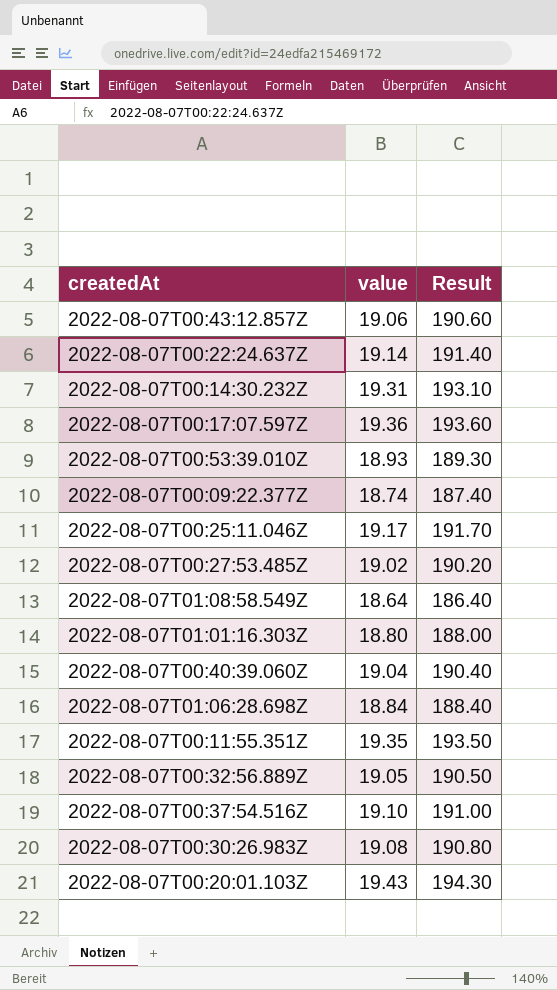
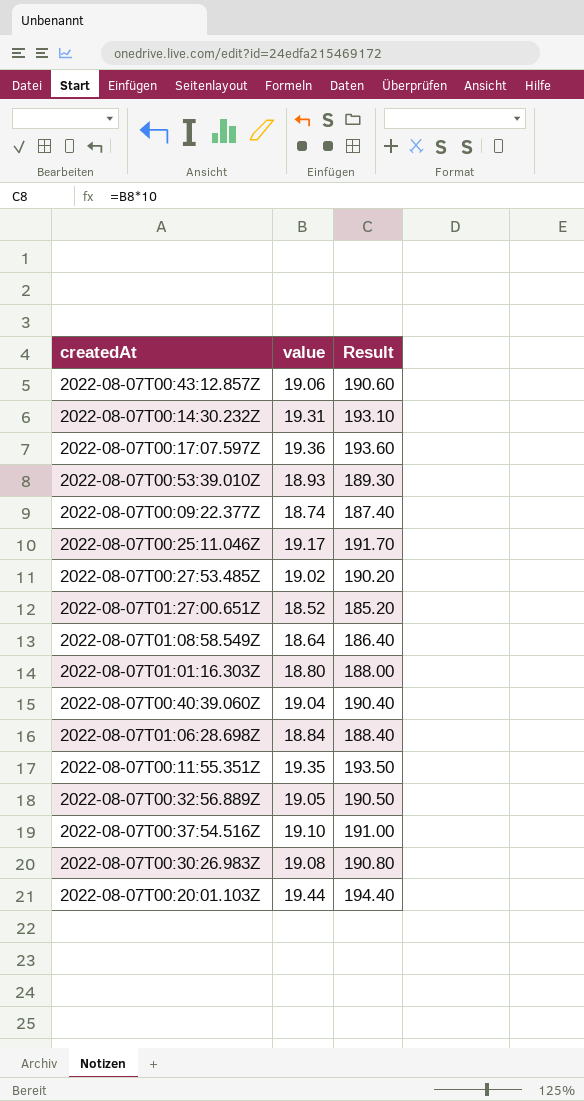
row 2022-08-07T00:22:24.637Z: 19.14 | 191.40 -> none
row 2022-08-07T01:27:00.651Z: none -> 18.52 | 185.20
2022-08-07T00:20:01.103Z | value: 19.43 -> 19.44
2022-08-07T00:20:01.103Z | Result: 194.30 -> 194.40

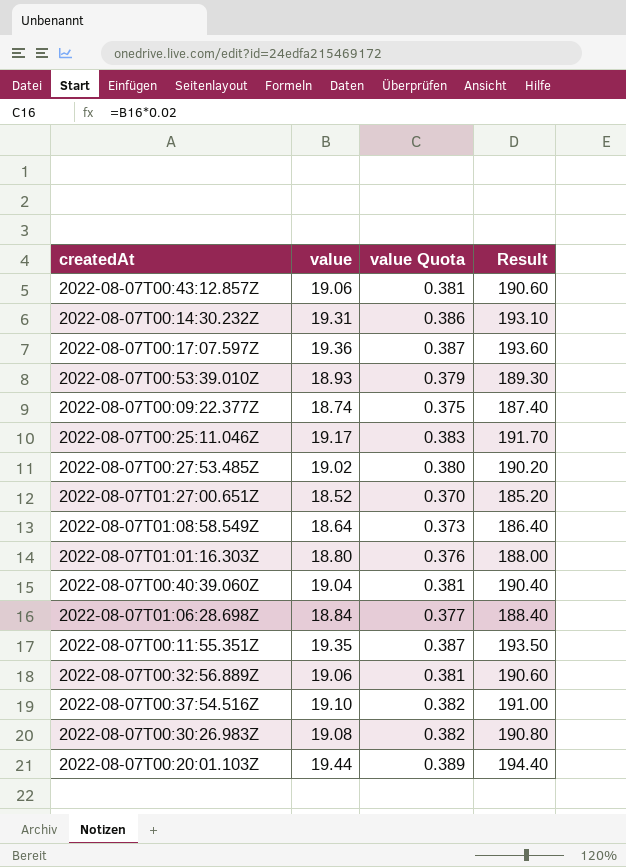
column value Quota | formula: none -> [value] * 0.02
2022-08-07T00:32:56.889Z | value: 19.05 -> 19.06
2022-08-07T00:32:56.889Z | Result: 190.50 -> 190.60

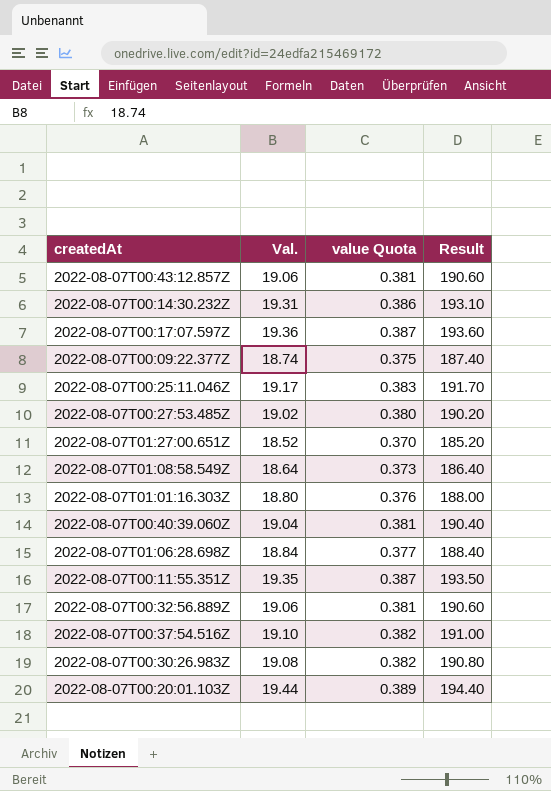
column name: value -> Val.
row 2022-08-07T00:53:39.010Z: 18.93 | 0.379 | 189.30 -> none

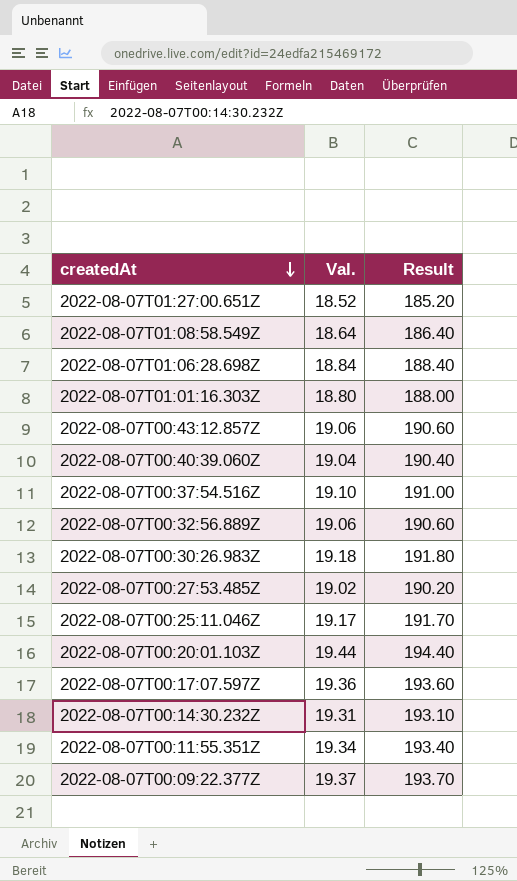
row order: none -> createdAt descending
column value Quota | formula: [Val.] * 0.02 -> none
2022-08-07T00:30:26.983Z | Val.: 19.08 -> 19.18
2022-08-07T00:30:26.983Z | Result: 190.80 -> 191.80
2022-08-07T00:11:55.351Z | Val.: 19.35 -> 19.34
2022-08-07T00:11:55.351Z | Result: 193.50 -> 193.40
2022-08-07T00:09:22.377Z | Val.: 18.74 -> 19.37
2022-08-07T00:09:22.377Z | Result: 187.40 -> 193.70

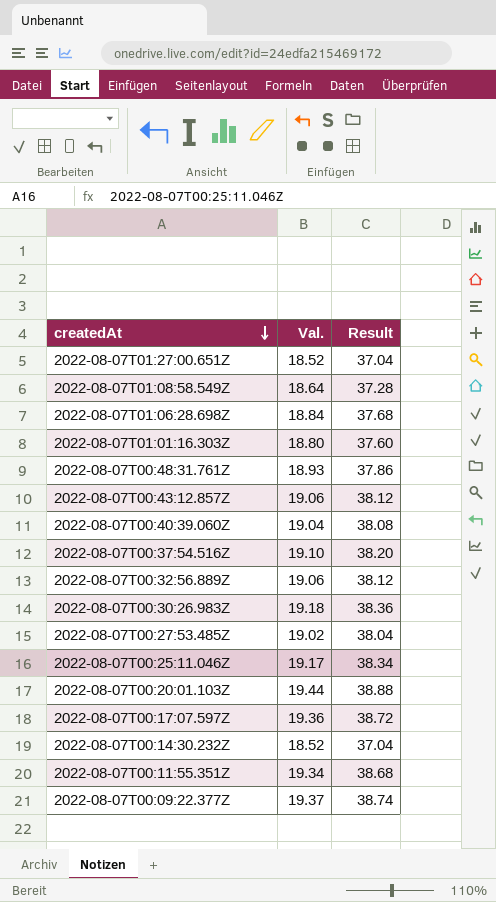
column Result | formula: [Val.] * 10 -> [Val.] * 2
row 2022-08-07T00:48:31.761Z: none -> 18.93 | 37.86
2022-08-07T00:14:30.232Z | Val.: 19.31 -> 18.52

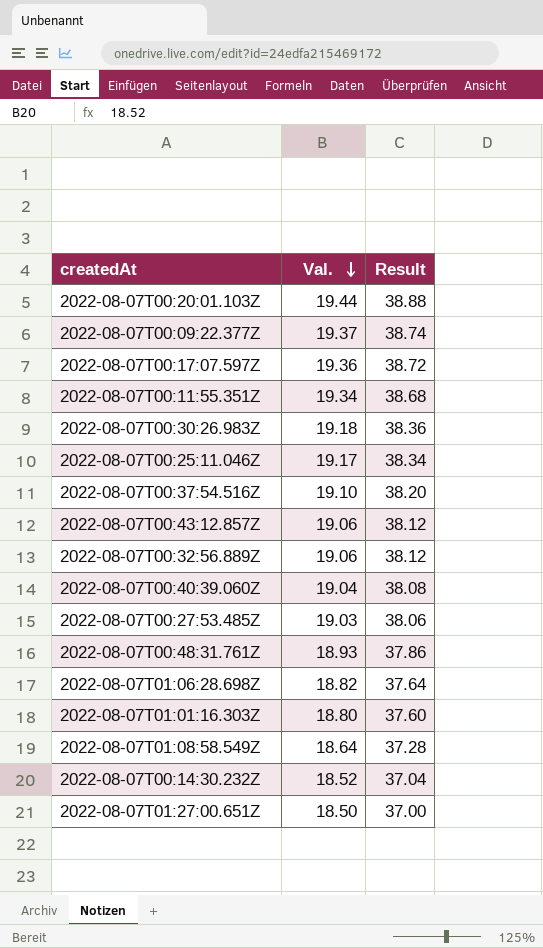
row order: createdAt descending -> Val. descending
2022-08-07T00:27:53.485Z | Val.: 19.02 -> 19.03
2022-08-07T00:27:53.485Z | Result: 38.04 -> 38.06
2022-08-07T01:06:28.698Z | Val.: 18.84 -> 18.82
2022-08-07T01:06:28.698Z | Result: 37.68 -> 37.64
2022-08-07T01:27:00.651Z | Val.: 18.52 -> 18.50
2022-08-07T01:27:00.651Z | Result: 37.04 -> 37.00

